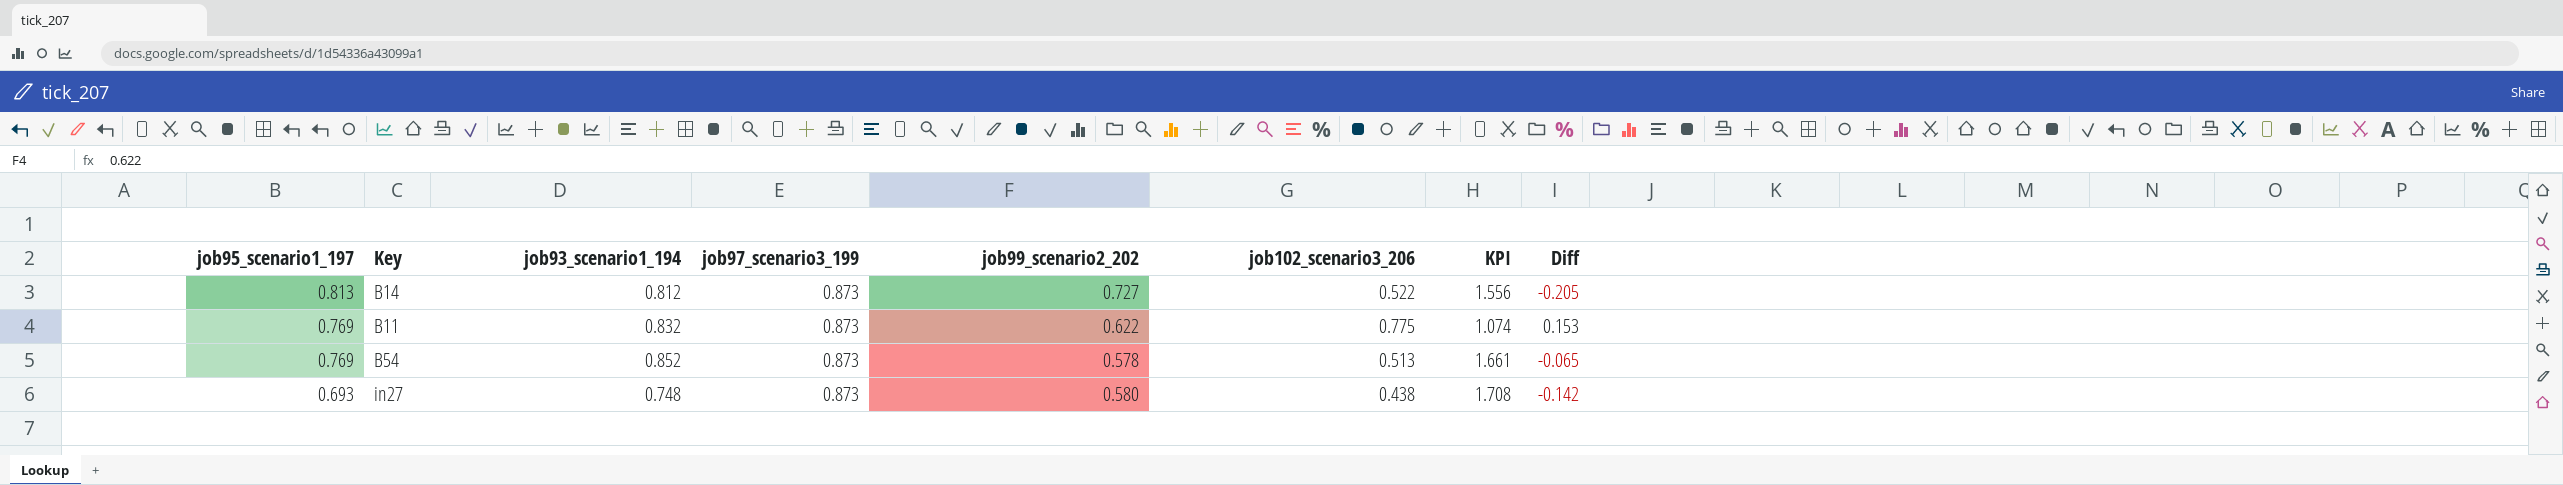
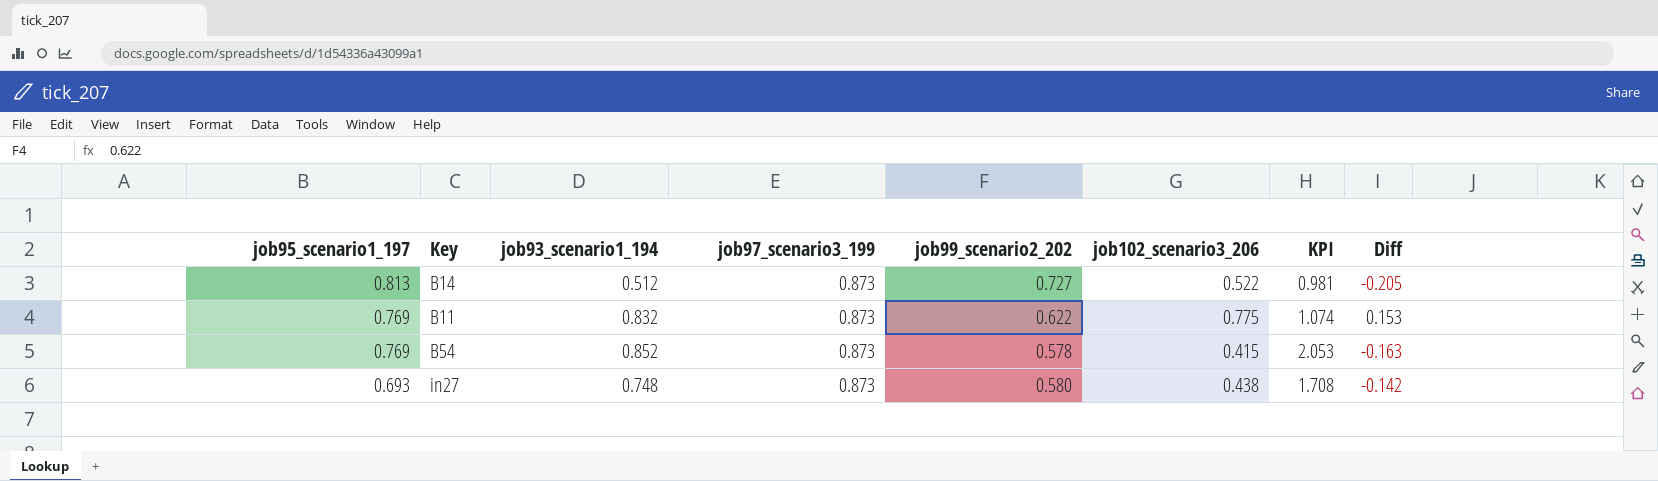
B14 | job93_scenario1_194: 0.812 -> 0.512
B14 | KPI: 1.556 -> 0.981
B54 | job102_scenario3_206: 0.513 -> 0.415
B54 | KPI: 1.661 -> 2.053
B54 | Diff: -0.065 -> -0.163

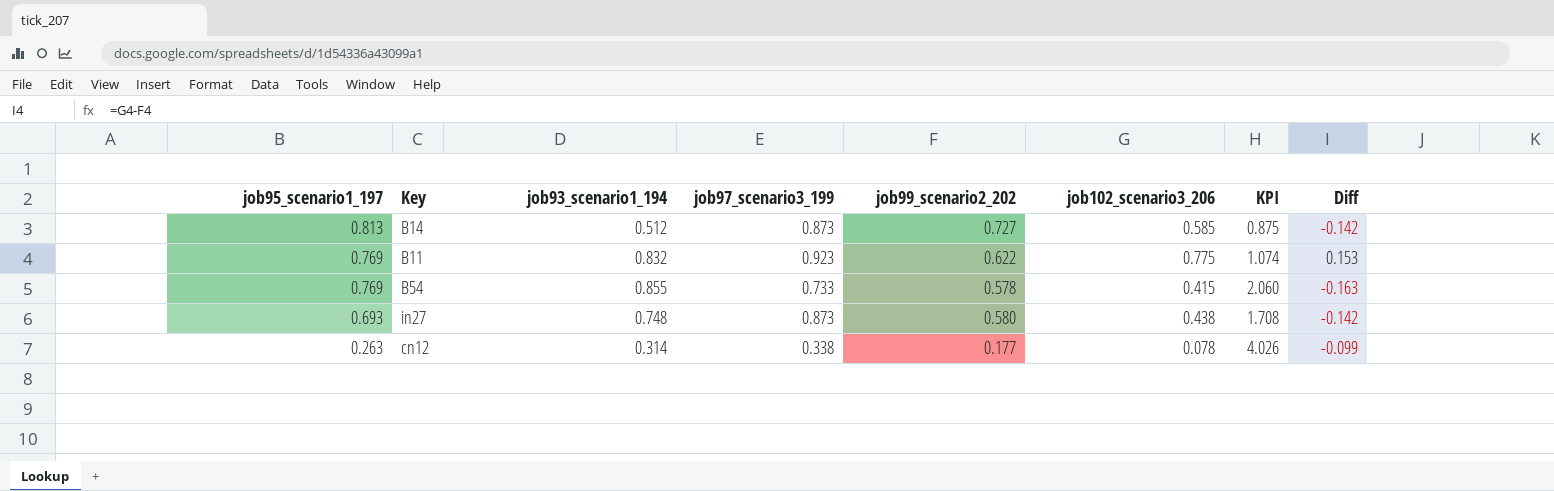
B14 | job102_scenario3_206: 0.522 -> 0.585
B14 | KPI: 0.981 -> 0.875
B14 | Diff: -0.205 -> -0.142
B11 | job97_scenario3_199: 0.873 -> 0.923
B54 | job93_scenario1_194: 0.852 -> 0.855
B54 | job97_scenario3_199: 0.873 -> 0.733
B54 | KPI: 2.053 -> 2.060
row cn12: none -> 0.263 | 0.314 | 0.338 | 0.177 | 0.078 | 4.026 | -0.099

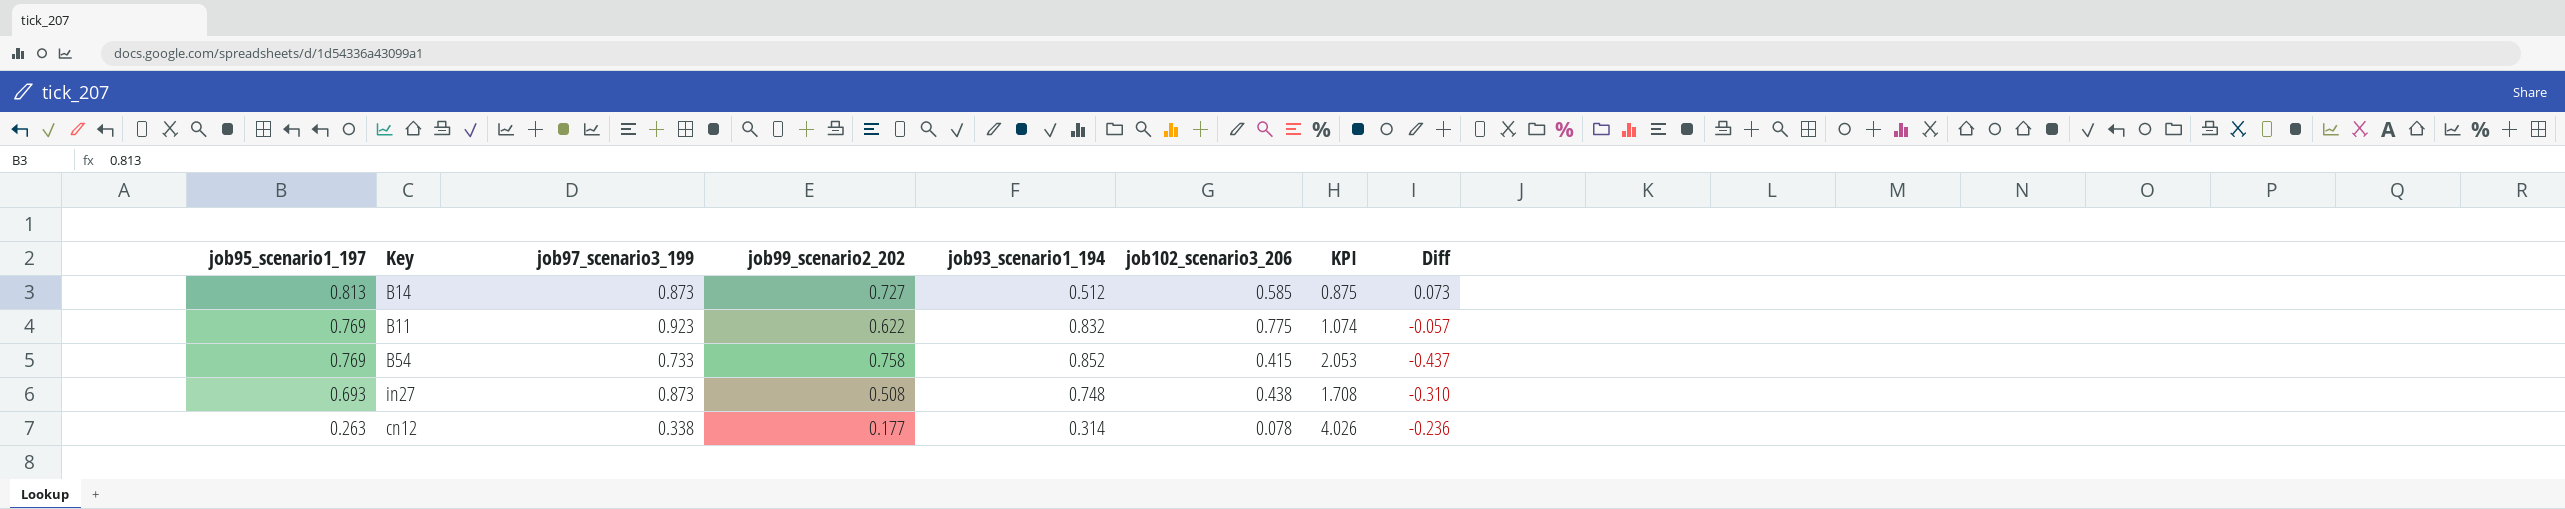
column job93_scenario1_194 | position: 3 -> 5
column Diff | formula: [job102_scenario3_206] - [job99_scenario2_202] -> [job102_scenario3_206] - [job93_scenario1_194]
B54 | job99_scenario2_202: 0.578 -> 0.758
B54 | job93_scenario1_194: 0.855 -> 0.852
B54 | KPI: 2.060 -> 2.053
in27 | job99_scenario2_202: 0.580 -> 0.508

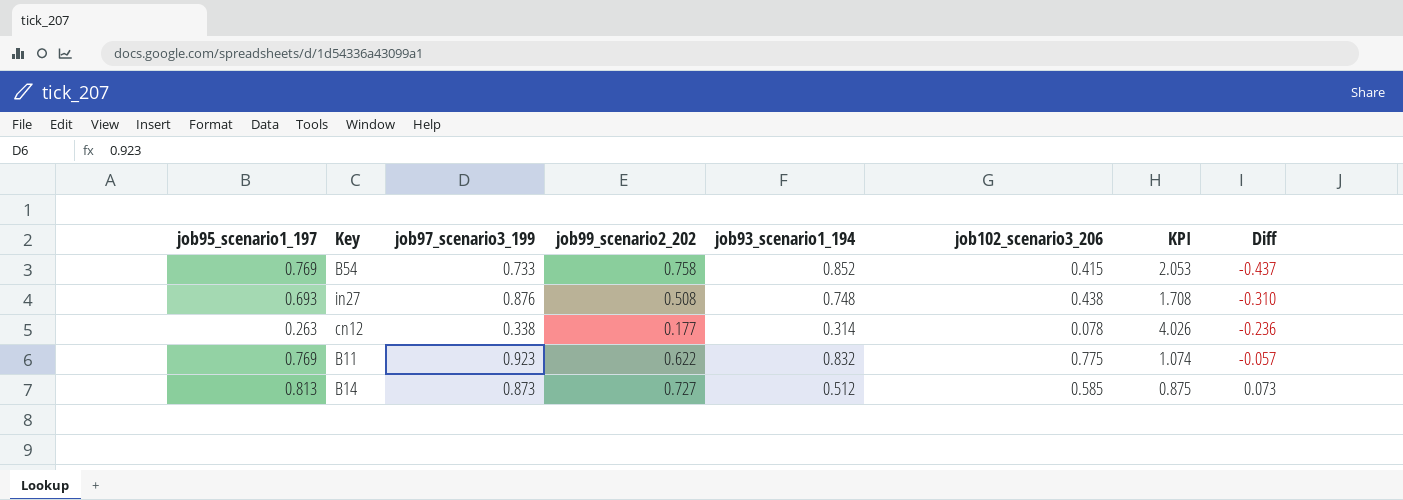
row order: job95_scenario1_197 descending -> Diff ascending
in27 | job97_scenario3_199: 0.873 -> 0.876

